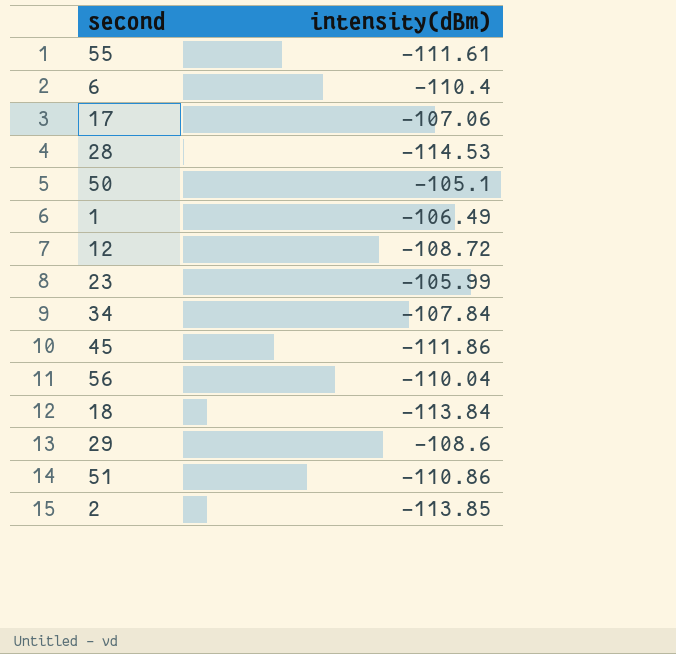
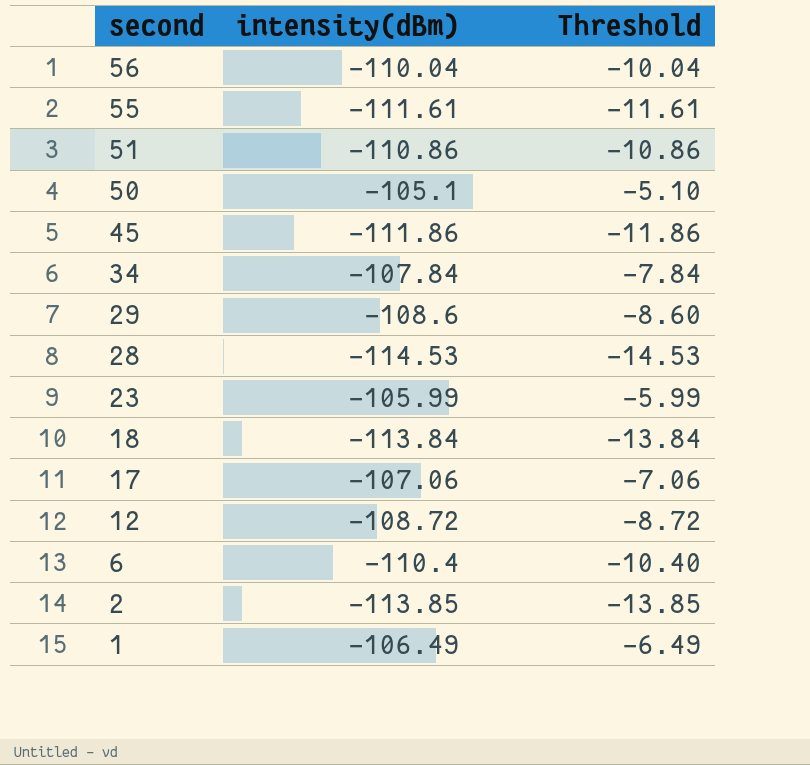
row order: none -> second descending
column Threshold | formula: none -> [intensity(dBm)] + 100

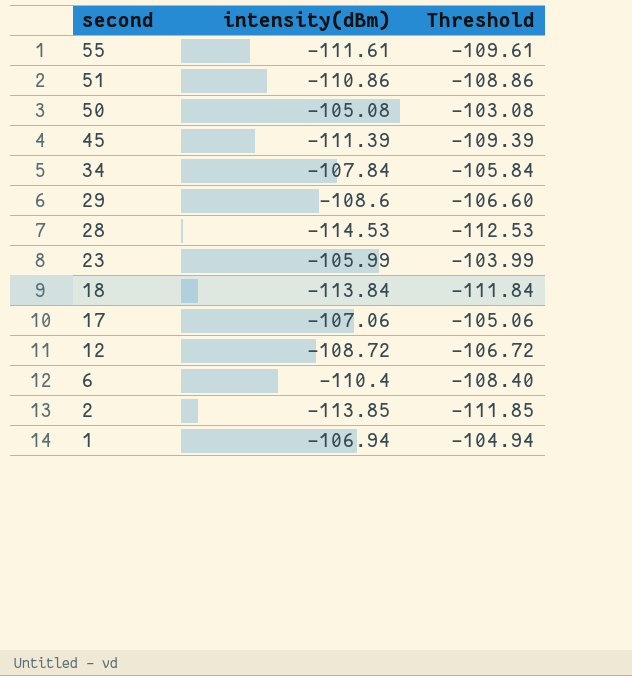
column Threshold | formula: [intensity(dBm)] + 100 -> [intensity(dBm)] + 2
row 56: -110.04 | -10.04 -> none
50 | intensity(dBm): -105.1 -> -105.08
45 | intensity(dBm): -111.86 -> -111.39
1 | intensity(dBm): -106.49 -> -106.94

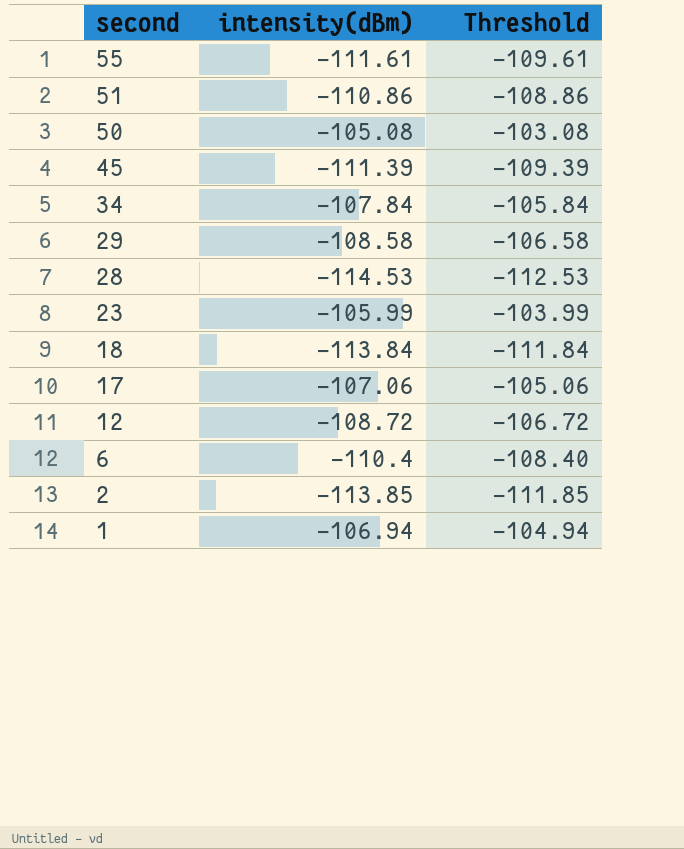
29 | intensity(dBm): -108.6 -> -108.58
29 | Threshold: -106.60 -> -106.58

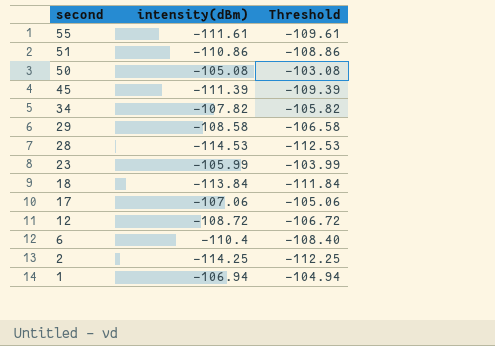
34 | intensity(dBm): -107.84 -> -107.82
34 | Threshold: -105.84 -> -105.82
2 | intensity(dBm): -113.85 -> -114.25
2 | Threshold: -111.85 -> -112.25

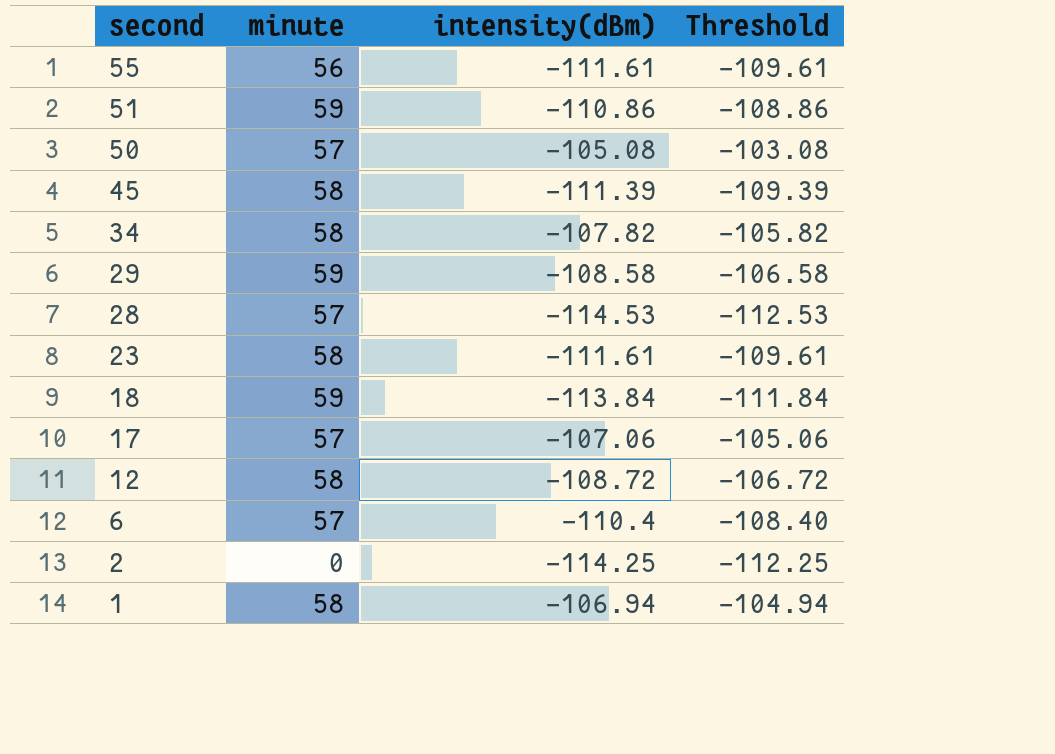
column minute | position: none -> 2
23 | intensity(dBm): -105.99 -> -111.61
23 | Threshold: -103.99 -> -109.61

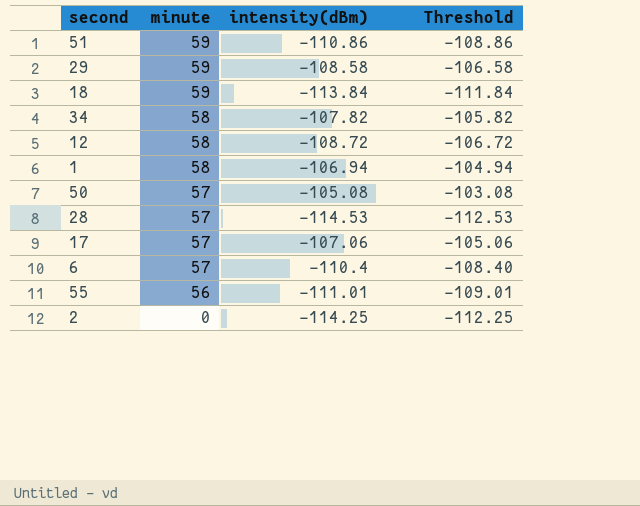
row order: second descending -> minute descending
row 45: 58 | -111.39 | -109.39 -> none
row 23: 58 | -111.61 | -109.61 -> none
55 | intensity(dBm): -111.61 -> -111.01
55 | Threshold: -109.61 -> -109.01

